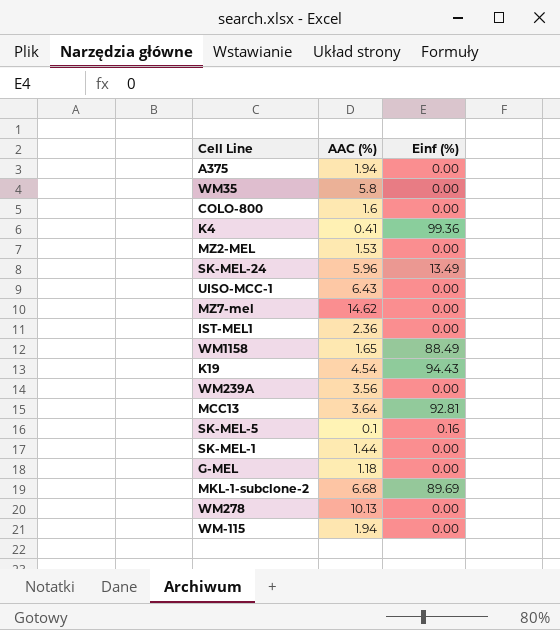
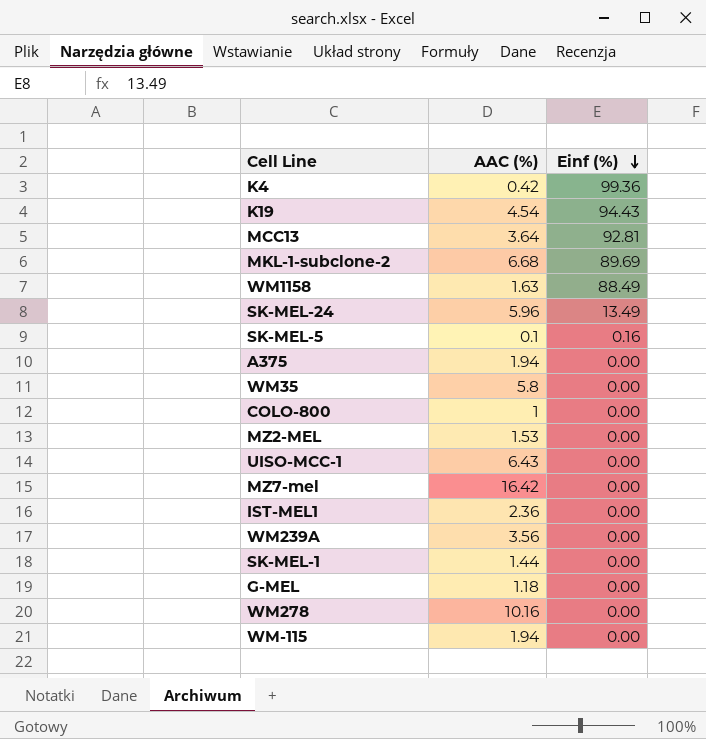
row order: none -> Einf (%) descending
K4 | AAC (%): 0.41 -> 0.42
WM1158 | AAC (%): 1.65 -> 1.63
COLO-800 | AAC (%): 1.6 -> 1
MZ7-mel | AAC (%): 14.62 -> 16.42
WM278 | AAC (%): 10.13 -> 10.16

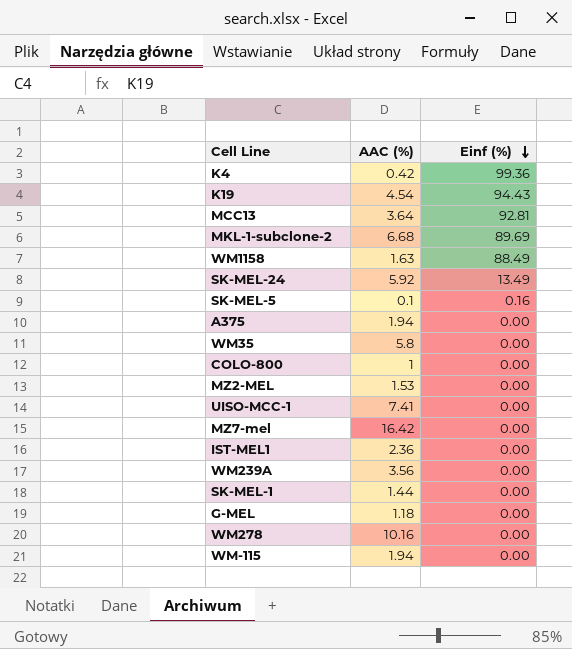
SK-MEL-24 | AAC (%): 5.96 -> 5.92
UISO-MCC-1 | AAC (%): 6.43 -> 7.41

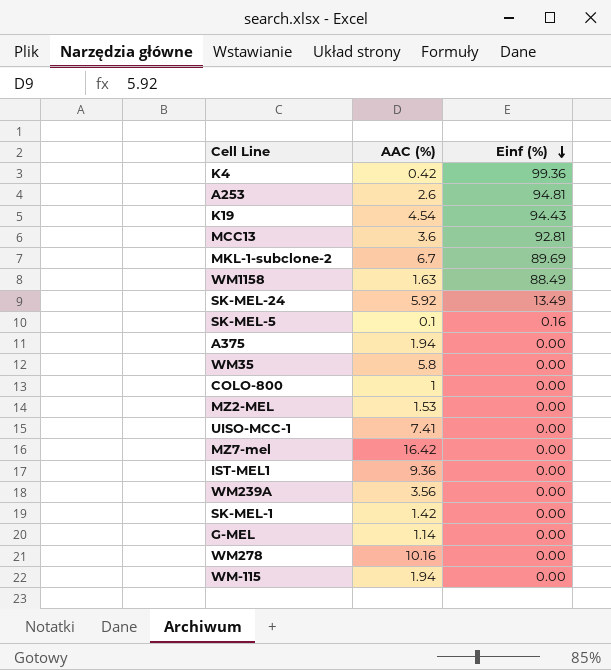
row A253: none -> 2.6 | 94.81
MCC13 | AAC (%): 3.64 -> 3.6
MKL-1-subclone-2 | AAC (%): 6.68 -> 6.7
IST-MEL1 | AAC (%): 2.36 -> 9.36
SK-MEL-1 | AAC (%): 1.44 -> 1.42
G-MEL | AAC (%): 1.18 -> 1.14

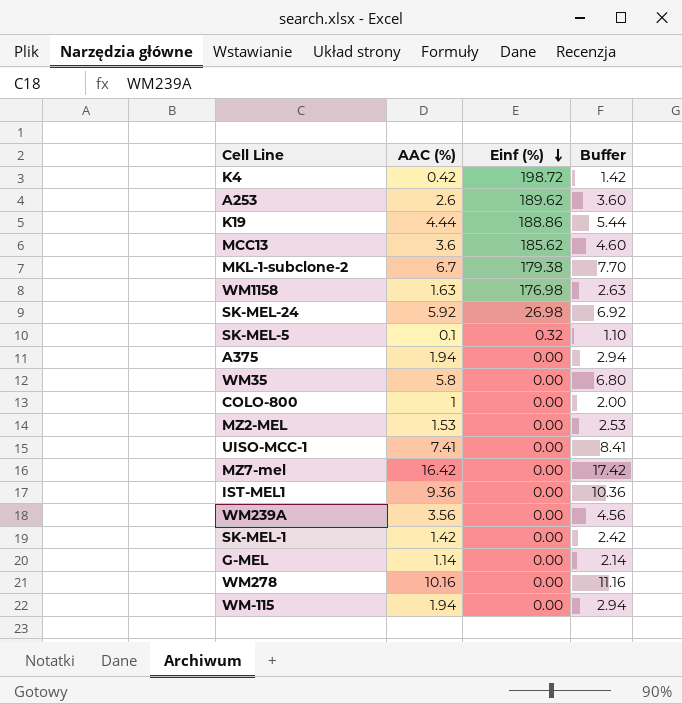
column Buffer | formula: none -> [AAC (%)] + 1
K4 | Einf (%): 99.36 -> 198.72
A253 | Einf (%): 94.81 -> 189.62
K19 | AAC (%): 4.54 -> 4.44
K19 | Einf (%): 94.43 -> 188.86
MCC13 | Einf (%): 92.81 -> 185.62
MKL-1-subclone-2 | Einf (%): 89.69 -> 179.38
WM1158 | Einf (%): 88.49 -> 176.98
SK-MEL-24 | Einf (%): 13.49 -> 26.98
SK-MEL-5 | Einf (%): 0.16 -> 0.32

